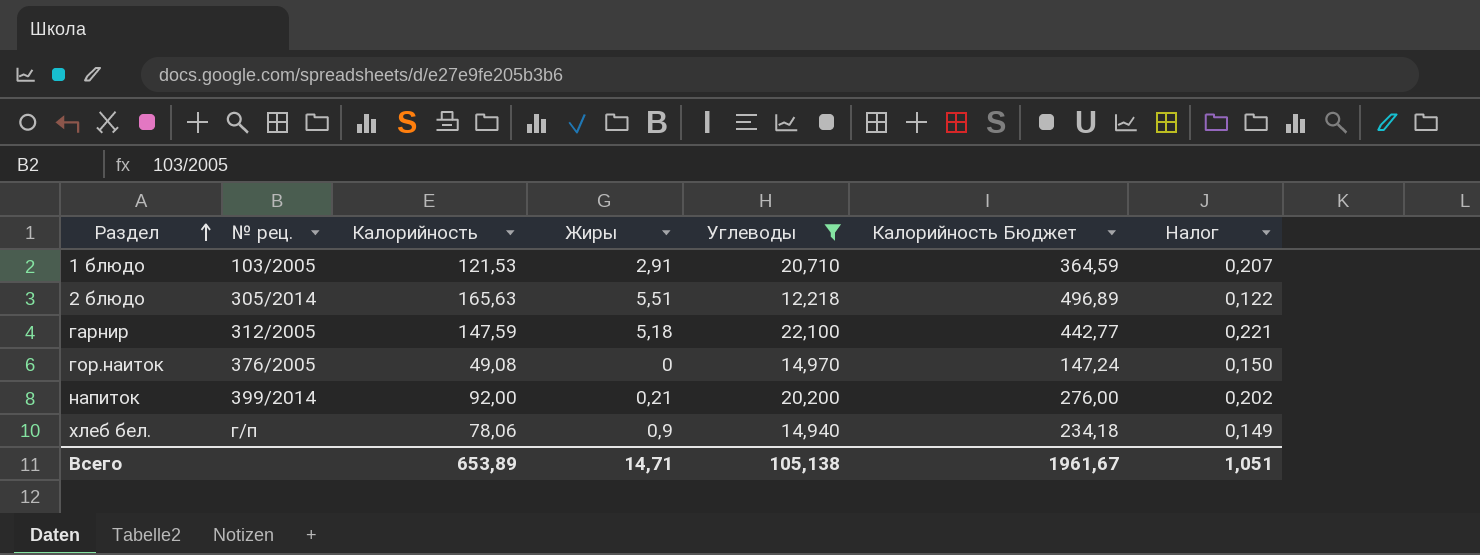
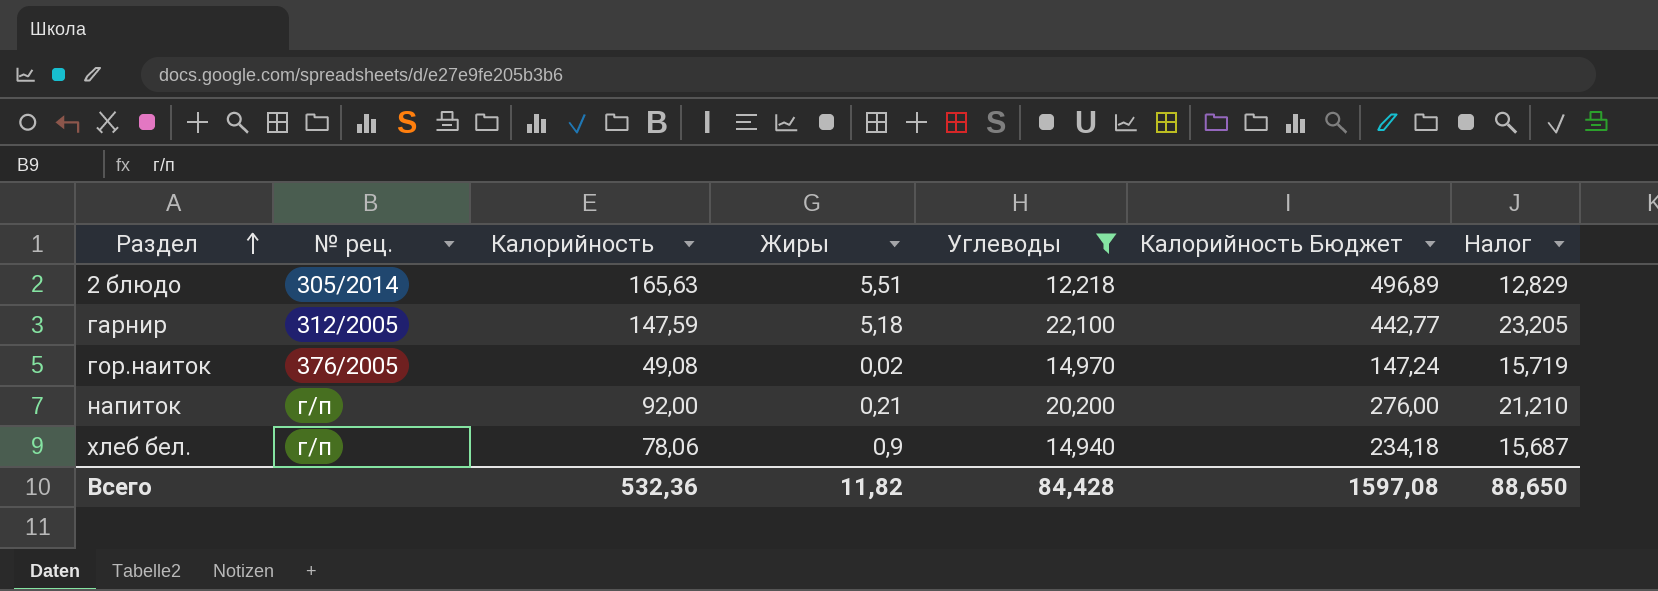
column Налог | formula: [Углеводы] * 0,01 -> [Углеводы] * 1,05
row 1 блюдо: 103/2005 | 121,53 | 2,91 | 20,710 | 364,59 | 0,207 -> none
гор.наиток | Жиры: 0 -> 0,02
напиток | № рец.: 399/2014 -> г/п
Всего | Калорийность: 653,89 -> 532,36
Всего | Жиры: 14,71 -> 11,82
Всего | Углеводы: 105,138 -> 84,428
Всего | Калорийность Бюджет: 1961,67 -> 1597,08
Всего | Налог: 1,051 -> 88,650

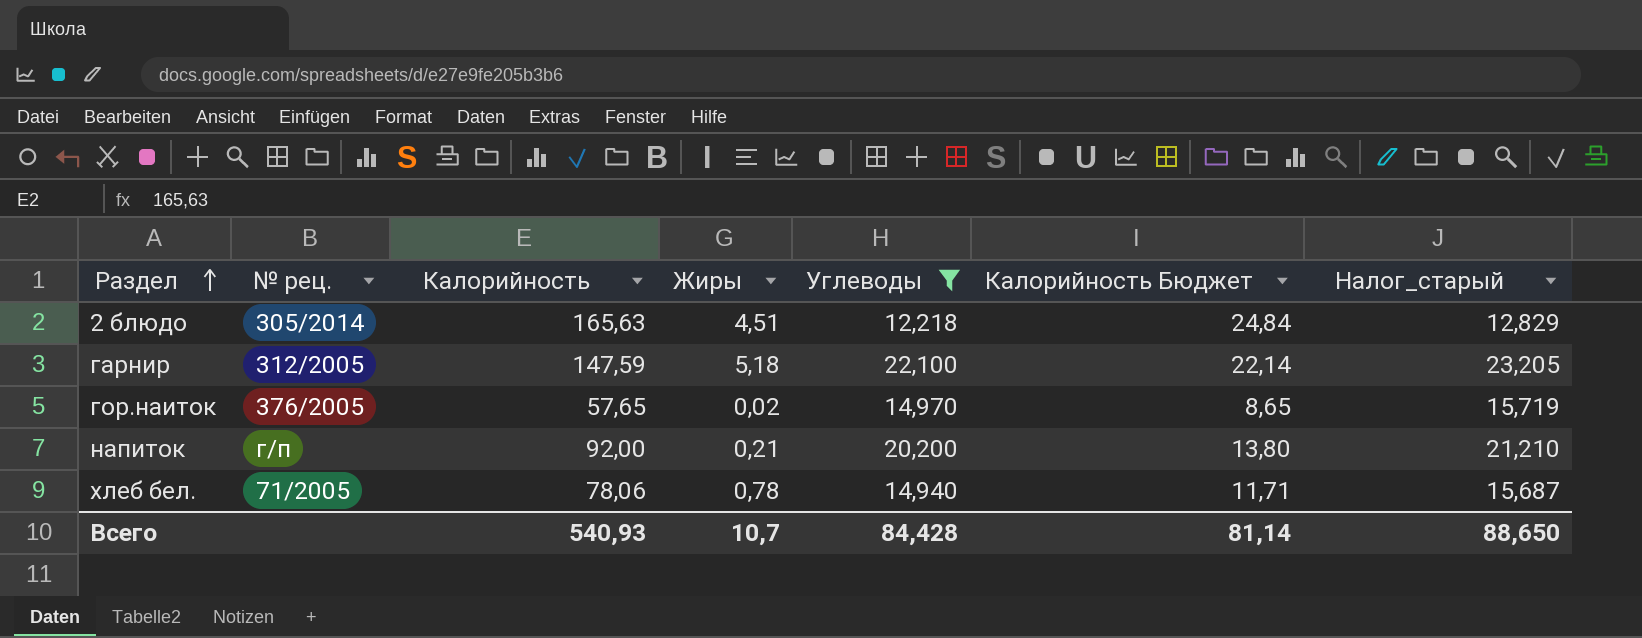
column Калорийность Бюджет | formula: [Калорийность] * 3 -> [Калорийность] * 0,15
column name: Налог -> Налог_старый
2 блюдо | Жиры: 5,51 -> 4,51
гор.наиток | Калорийность: 49,08 -> 57,65
хлеб бел. | № рец.: г/п -> 71/2005
хлеб бел. | Жиры: 0,9 -> 0,78
Всего | Калорийность: 532,36 -> 540,93
Всего | Жиры: 11,82 -> 10,7
Всего | Калорийность Бюджет: 1597,08 -> 81,14

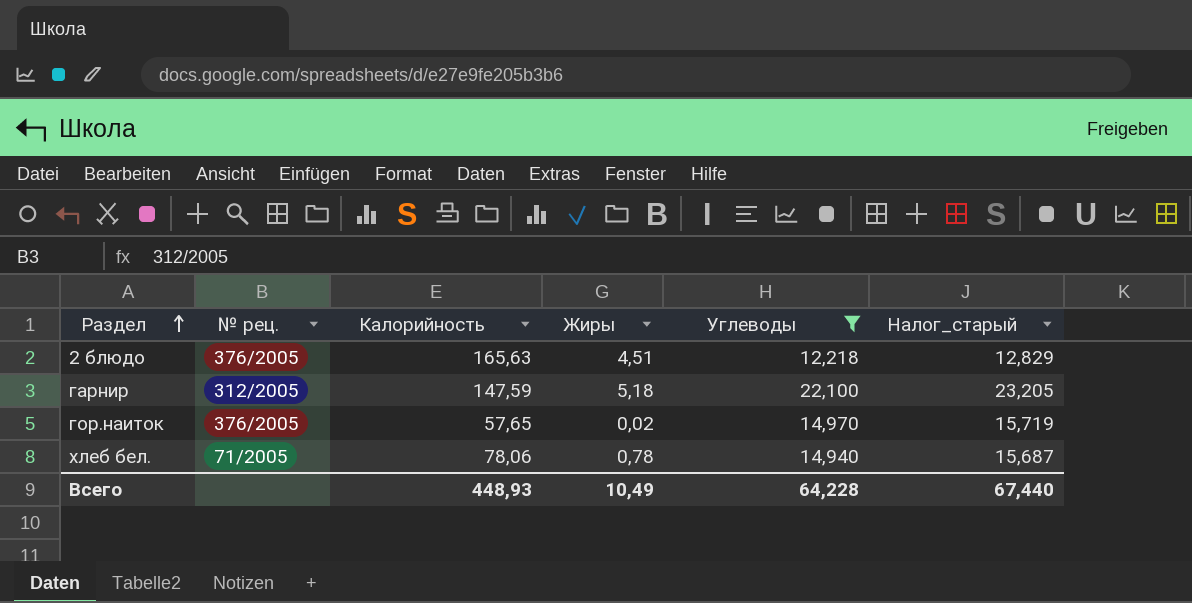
column Калорийность Бюджет | formula: [Калорийность] * 0,15 -> none
row напиток: г/п | 92,00 | 0,21 | 20,200 | 13,80 | 21,210 -> none
2 блюдо | № рец.: 305/2014 -> 376/2005
Всего | Калорийность: 540,93 -> 448,93
Всего | Жиры: 10,7 -> 10,49
Всего | Углеводы: 84,428 -> 64,228
Всего | Налог_старый: 88,650 -> 67,440

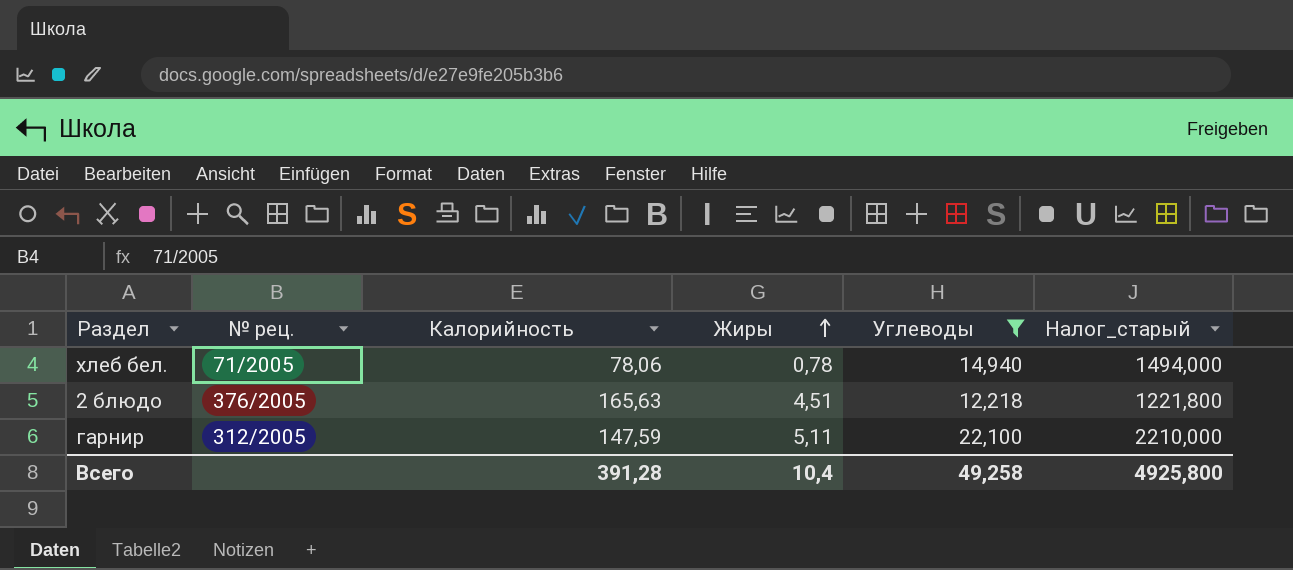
row order: Раздел ascending -> Жиры ascending
column Налог_старый | formula: [Углеводы] * 1,05 -> [Углеводы] * 100
row гор.наиток: 376/2005 | 57,65 | 0,02 | 14,970 | 15,719 -> none
гарнир | Жиры: 5,18 -> 5,11
Всего | Калорийность: 448,93 -> 391,28
Всего | Жиры: 10,49 -> 10,4
Всего | Углеводы: 64,228 -> 49,258
Всего | Налог_старый: 67,440 -> 4925,800

